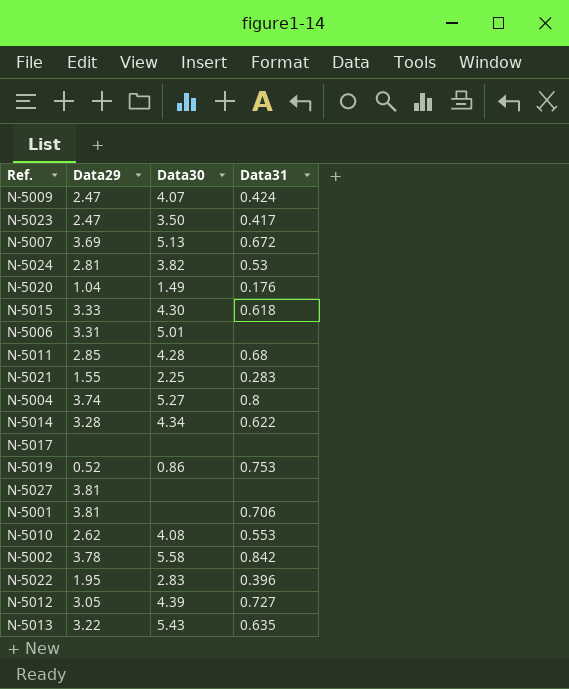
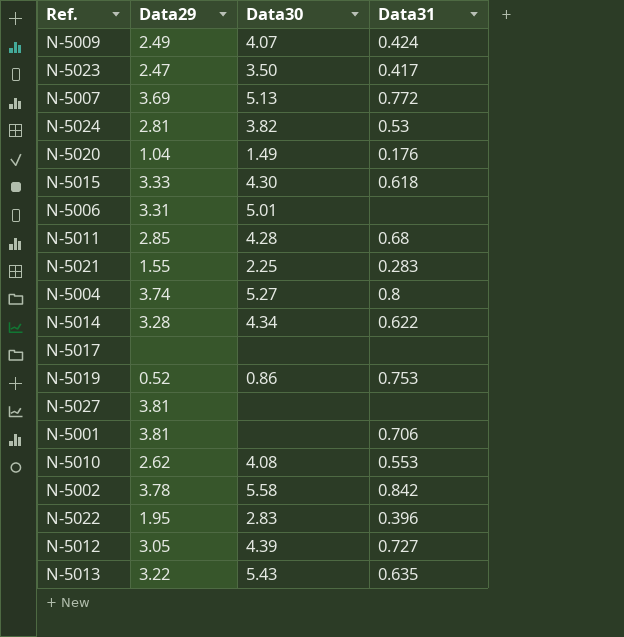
N-5009 | Data29: 2.47 -> 2.49
N-5007 | Data31: 0.672 -> 0.772

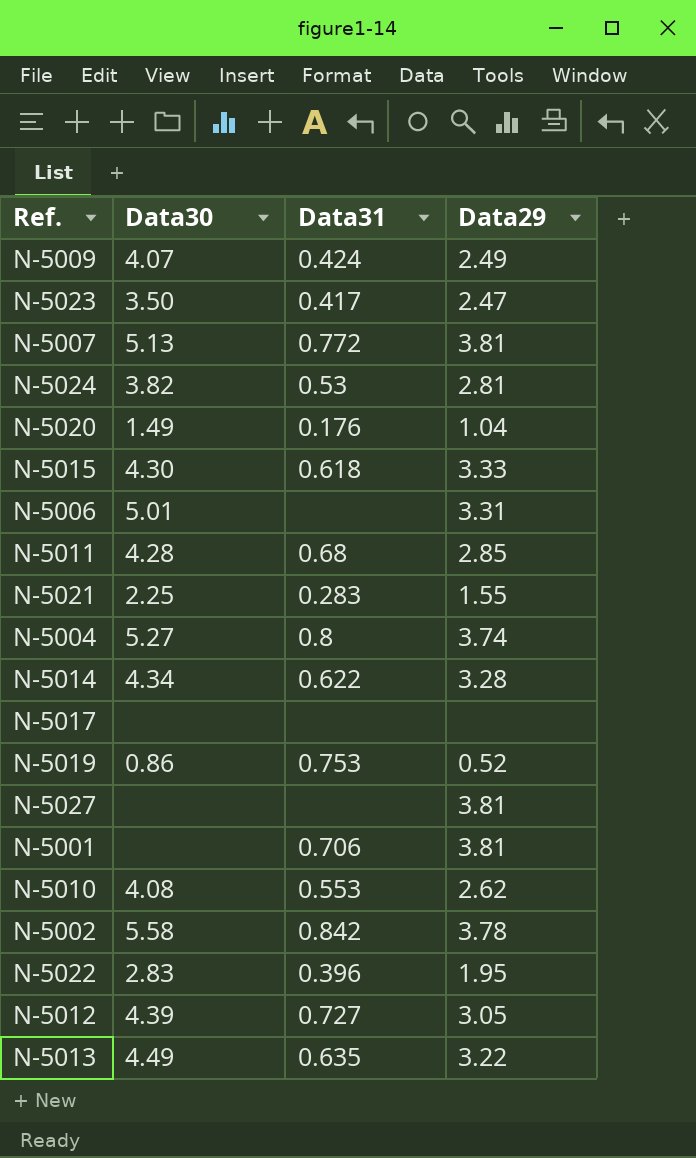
column Data29 | position: 2 -> 4
N-5007 | Data29: 3.69 -> 3.81
N-5013 | Data30: 5.43 -> 4.49

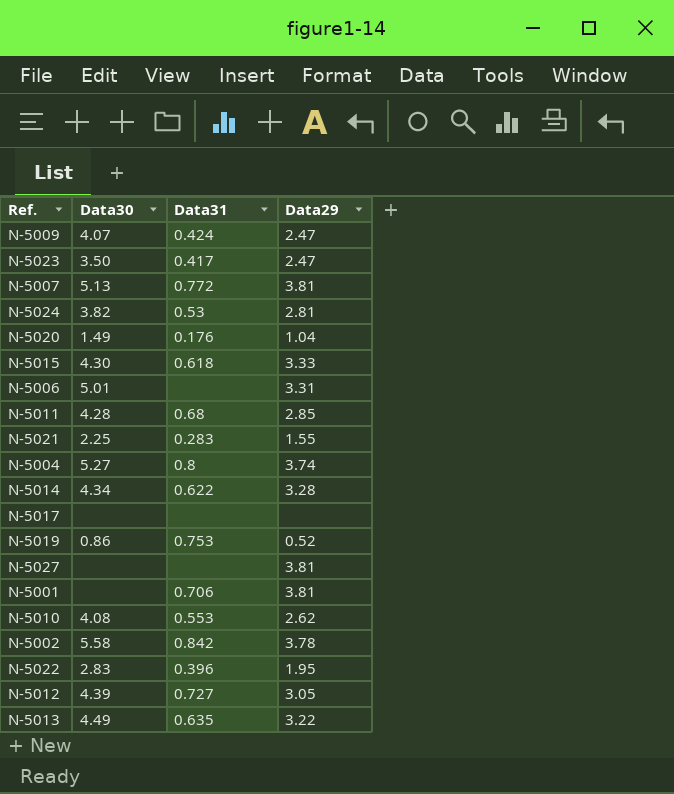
N-5009 | Data29: 2.49 -> 2.47

